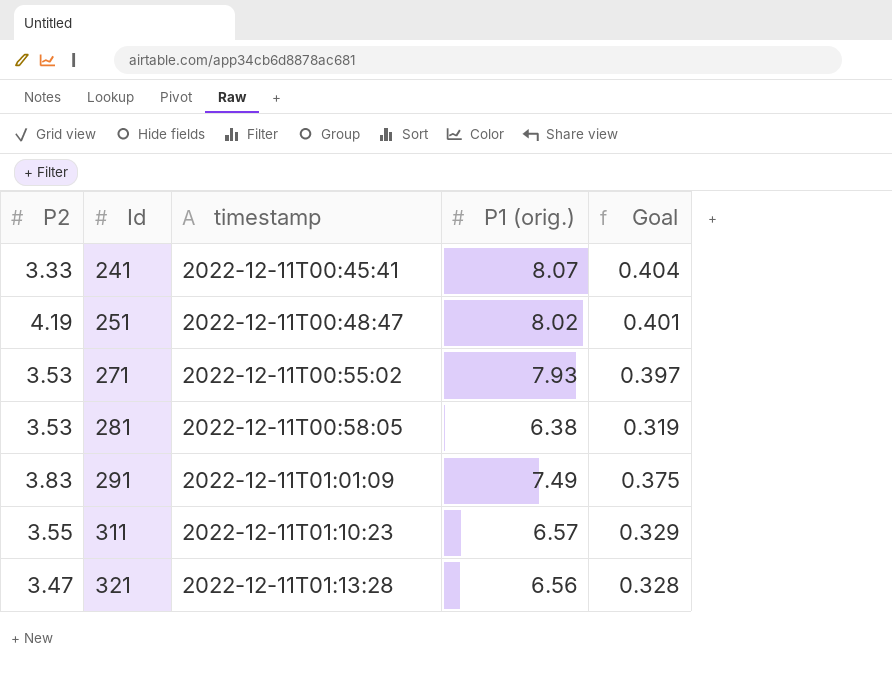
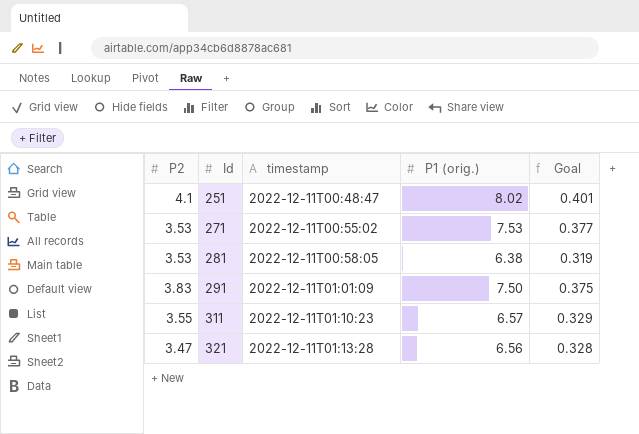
row 241: 3.33 | 2022-12-11T00:45:41 | 8.07 | 0.404 -> none
251 | P2: 4.19 -> 4.1
271 | P1 (orig.): 7.93 -> 7.53
271 | Goal: 0.397 -> 0.377
291 | P1 (orig.): 7.49 -> 7.50

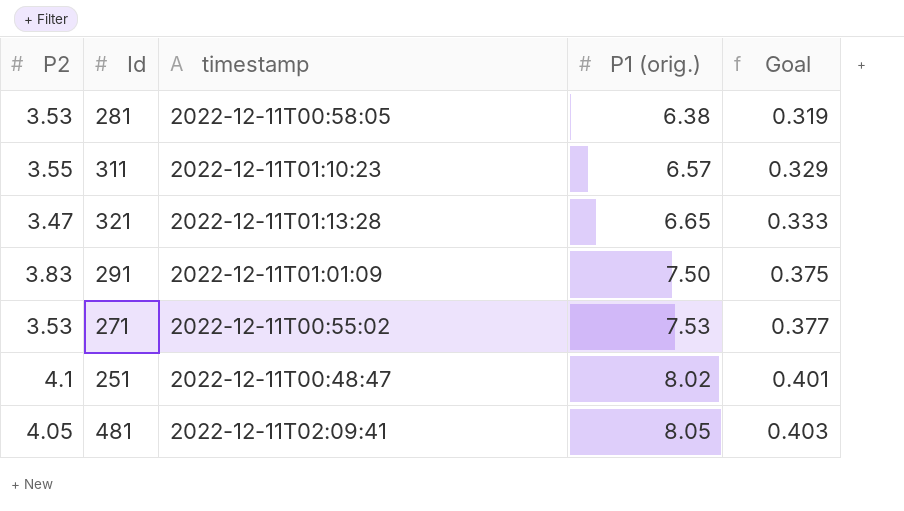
row order: Id ascending -> P1 (orig.) ascending
321 | P1 (orig.): 6.56 -> 6.65
321 | Goal: 0.328 -> 0.333
row 481: none -> 4.05 | 2022-12-11T02:09:41 | 8.05 | 0.403

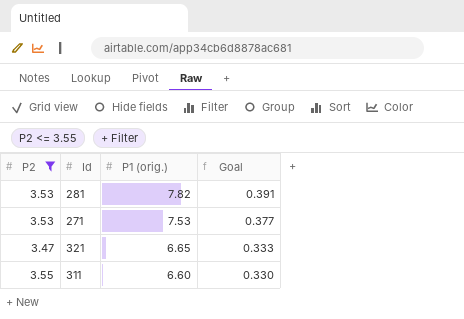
filter: none -> P2 <= 3.55
row order: P1 (orig.) ascending -> P1 (orig.) descending
column timestamp | position: 3 -> none
281 | P1 (orig.): 6.38 -> 7.82
281 | Goal: 0.319 -> 0.391
311 | P1 (orig.): 6.57 -> 6.60
311 | Goal: 0.329 -> 0.330

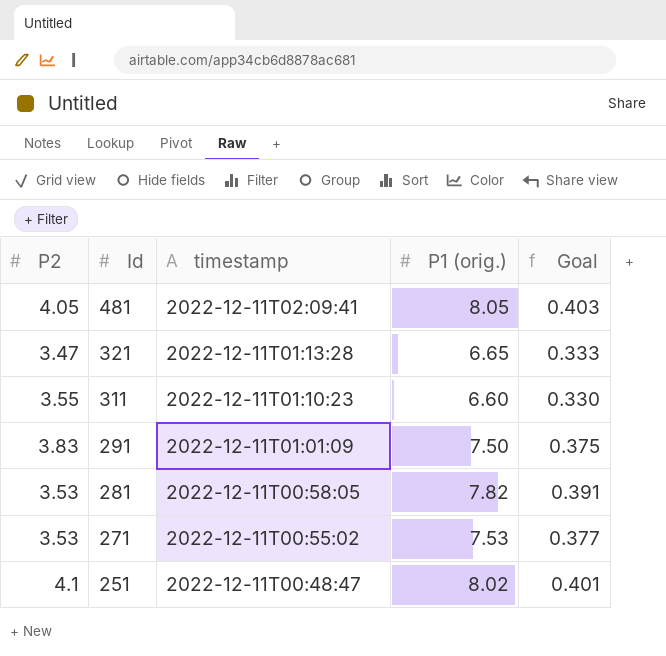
filter: P2 <= 3.55 -> none
row order: P1 (orig.) descending -> Id descending
column timestamp | position: none -> 3

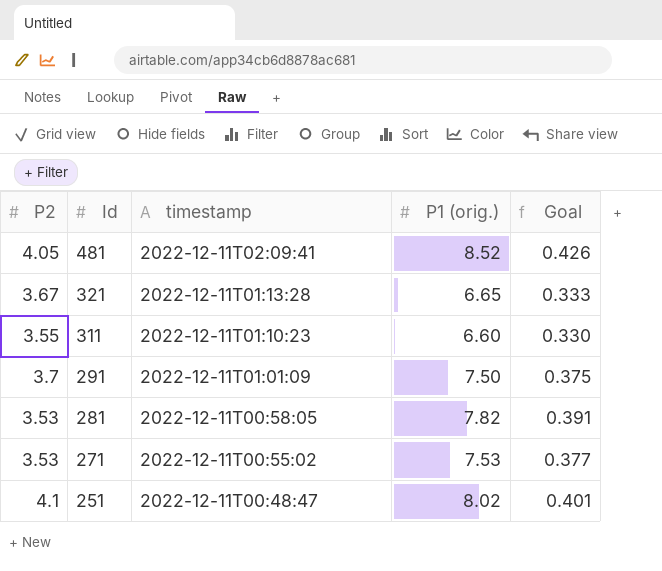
481 | P1 (orig.): 8.05 -> 8.52
481 | Goal: 0.403 -> 0.426
321 | P2: 3.47 -> 3.67
291 | P2: 3.83 -> 3.7

